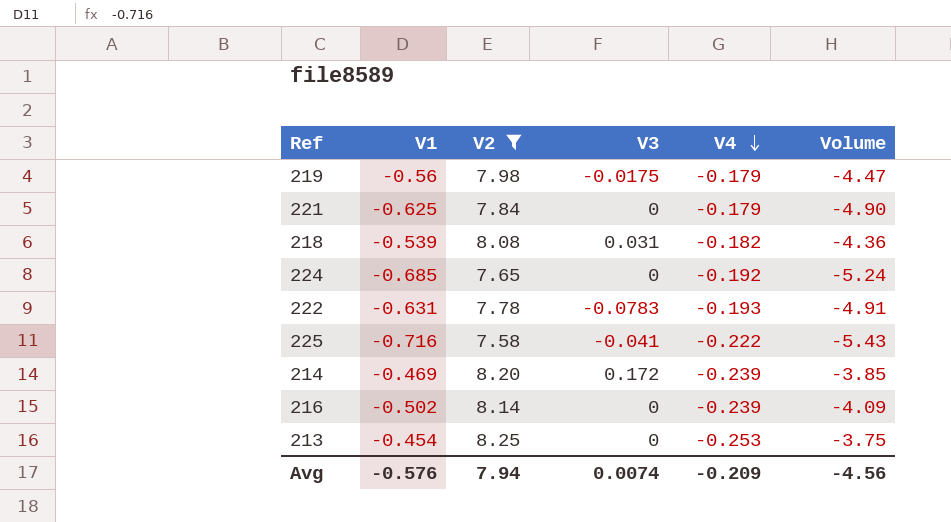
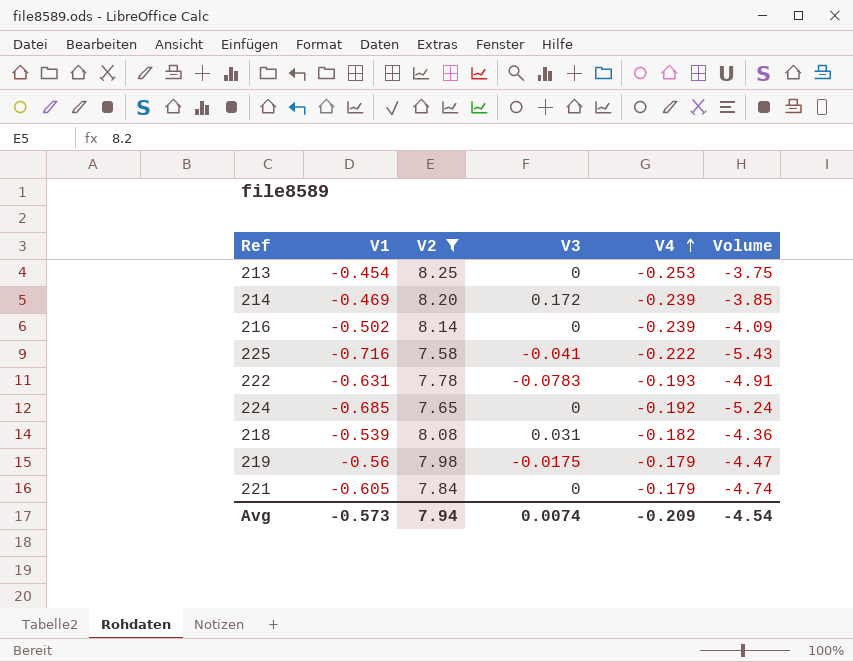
row order: V4 descending -> V4 ascending
221 | V1: -0.625 -> -0.605
221 | Volume: -4.90 -> -4.74
Avg | V1: -0.576 -> -0.573
Avg | Volume: -4.56 -> -4.54

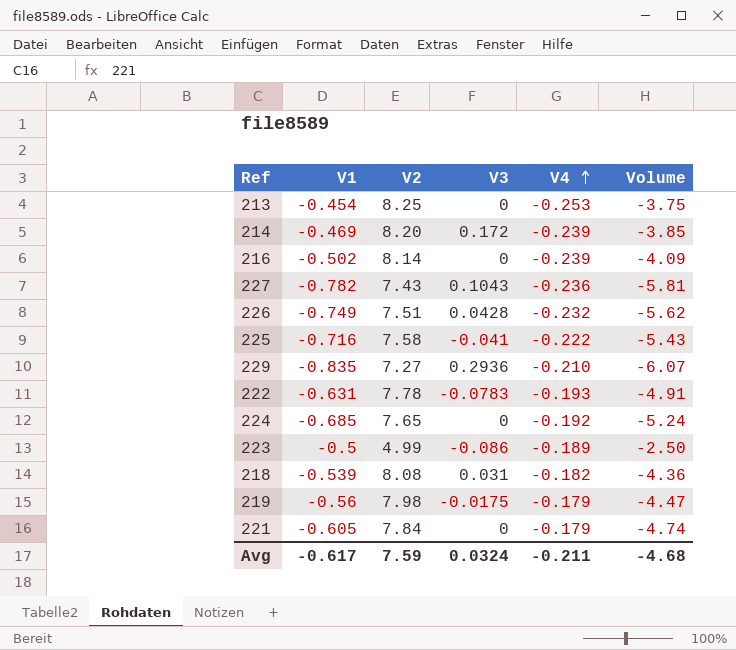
filter: V2 >= 7.58 -> none
Avg | V1: -0.573 -> -0.617
Avg | V2: 7.94 -> 7.59
Avg | V3: 0.0074 -> 0.0324
Avg | V4: -0.209 -> -0.211
Avg | Volume: -4.54 -> -4.68

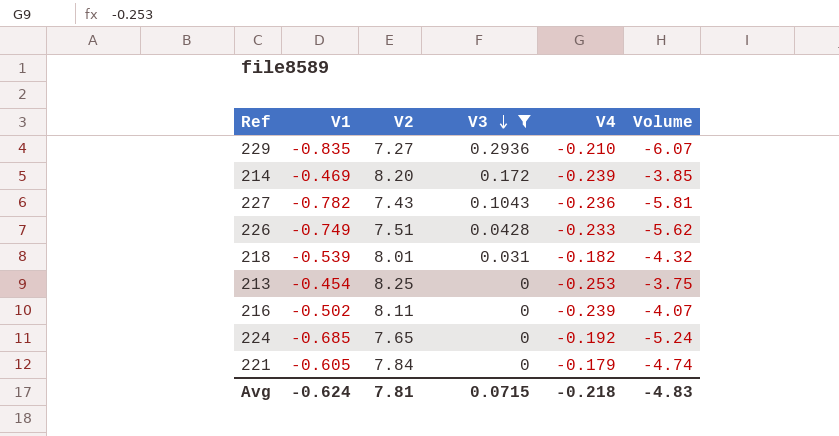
filter: none -> V3 >= 0
row order: V4 ascending -> V3 descending
226 | V4: -0.232 -> -0.233
218 | V2: 8.08 -> 8.01
218 | Volume: -4.36 -> -4.32
216 | V2: 8.14 -> 8.11
216 | Volume: -4.09 -> -4.07
Avg | V1: -0.617 -> -0.624
Avg | V2: 7.59 -> 7.81
Avg | V3: 0.0324 -> 0.0715
Avg | V4: -0.211 -> -0.218
Avg | Volume: -4.68 -> -4.83

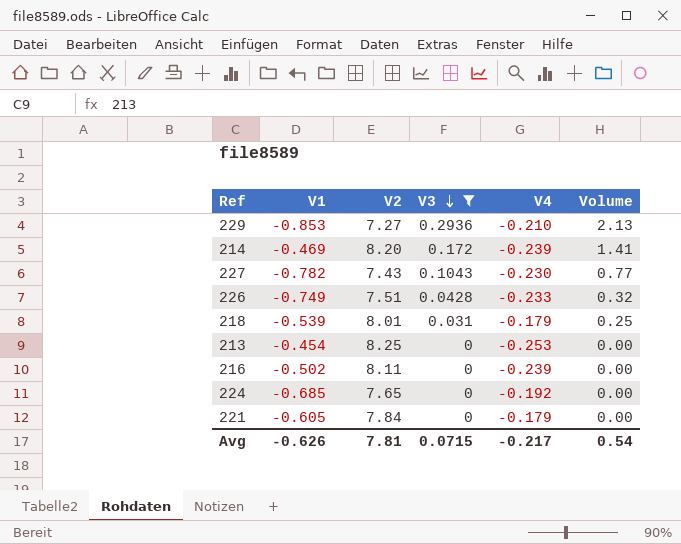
column Volume | formula: [V1] * [V2] -> [V2] * [V3]
229 | V1: -0.835 -> -0.853
227 | V4: -0.236 -> -0.230
218 | V4: -0.182 -> -0.179
Avg | V1: -0.624 -> -0.626
Avg | V4: -0.218 -> -0.217
Avg | Volume: -4.83 -> 0.54

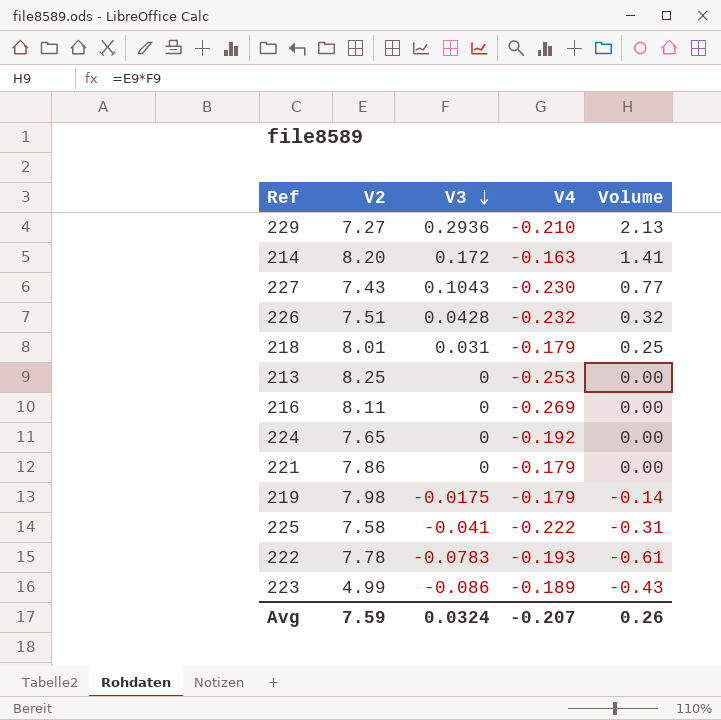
filter: V3 >= 0 -> none
column V1 | position: 2 -> none
214 | V4: -0.239 -> -0.163
226 | V4: -0.233 -> -0.232
216 | V4: -0.239 -> -0.269
221 | V2: 7.84 -> 7.86
Avg | V2: 7.81 -> 7.59
Avg | V3: 0.0715 -> 0.0324
Avg | V4: -0.217 -> -0.207
Avg | Volume: 0.54 -> 0.26

